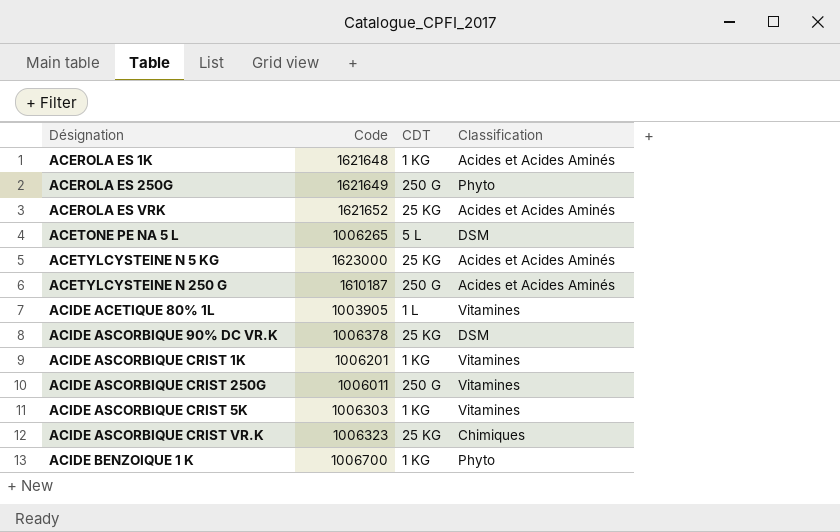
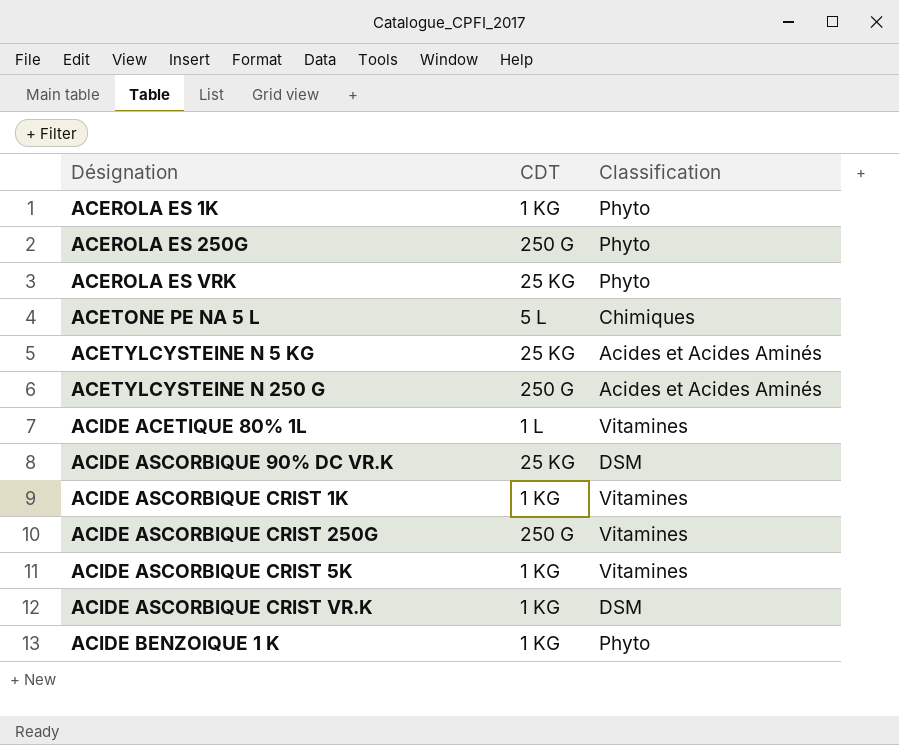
column Code | position: 2 -> none
ACEROLA ES 1K | Classification: Acides et Acides Aminés -> Phyto
ACEROLA ES VRK | Classification: Acides et Acides Aminés -> Phyto
ACETONE PE NA 5 L | Classification: DSM -> Chimiques
ACIDE ASCORBIQUE CRIST VR.K | CDT: 25 KG -> 1 KG
ACIDE ASCORBIQUE CRIST VR.K | Classification: Chimiques -> DSM

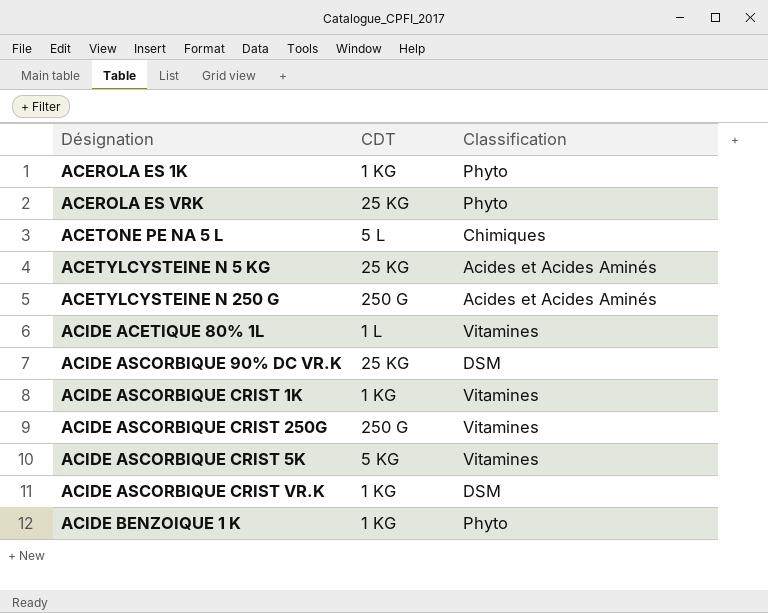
row ACEROLA ES 250G: 250 G | Phyto -> none
ACIDE ASCORBIQUE CRIST 5K | CDT: 1 KG -> 5 KG

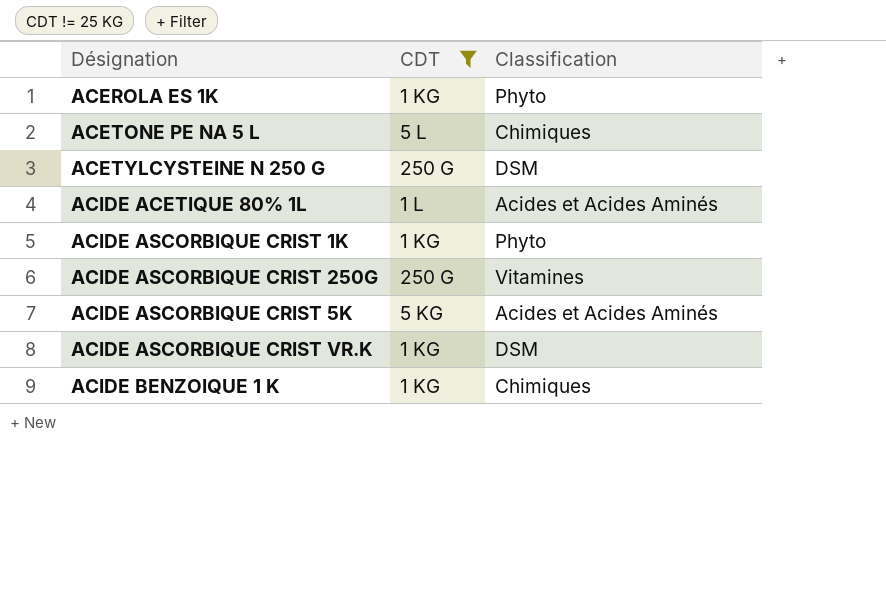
filter: none -> CDT != 25 KG
ACETYLCYSTEINE N 250 G | Classification: Acides et Acides Aminés -> DSM
ACIDE ACETIQUE 80% 1L | Classification: Vitamines -> Acides et Acides Aminés
ACIDE ASCORBIQUE CRIST 1K | Classification: Vitamines -> Phyto
ACIDE ASCORBIQUE CRIST 5K | Classification: Vitamines -> Acides et Acides Aminés
ACIDE BENZOIQUE 1 K | Classification: Phyto -> Chimiques

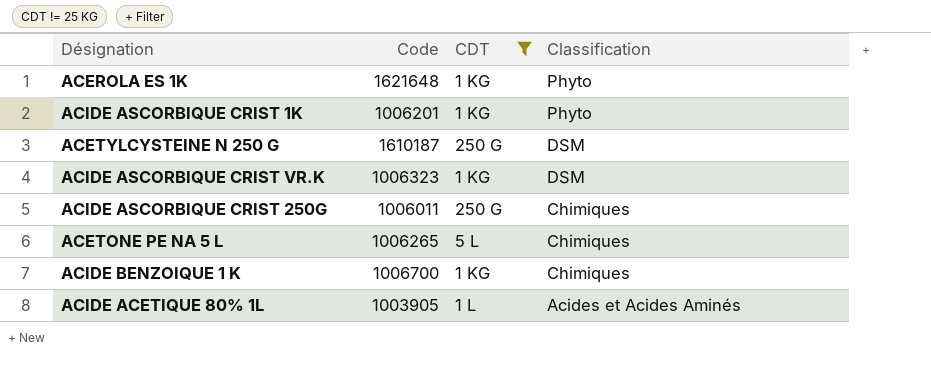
row order: none -> Classification descending
column Code | position: none -> 2
row ACIDE ASCORBIQUE CRIST 5K: 5 KG | Acides et Acides Aminés -> none
ACIDE ASCORBIQUE CRIST 250G | Classification: Vitamines -> Chimiques

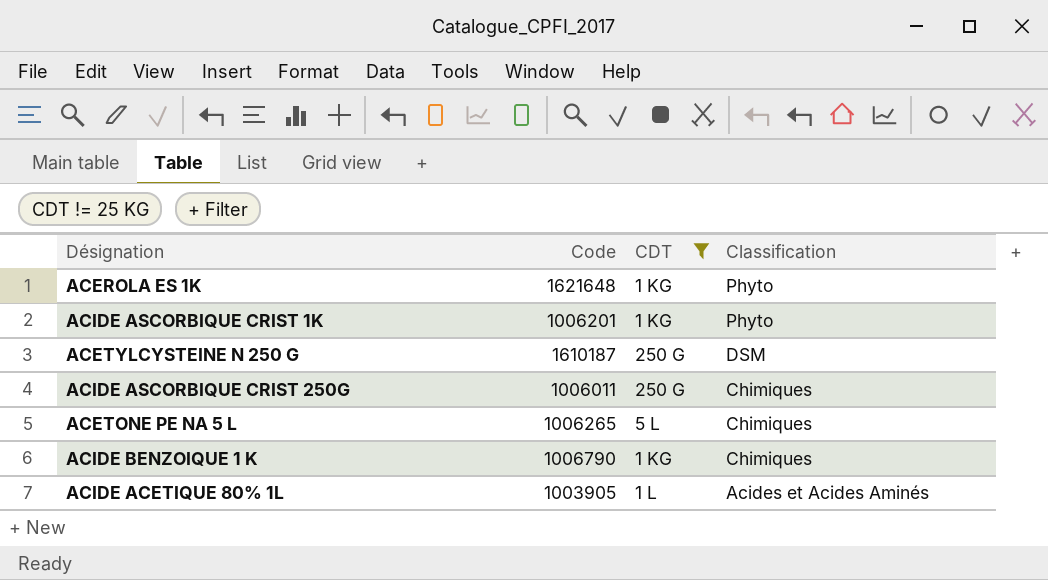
row ACIDE ASCORBIQUE CRIST VR.K: 1006323 | 1 KG | DSM -> none
ACIDE BENZOIQUE 1 K | Code: 1006700 -> 1006790

